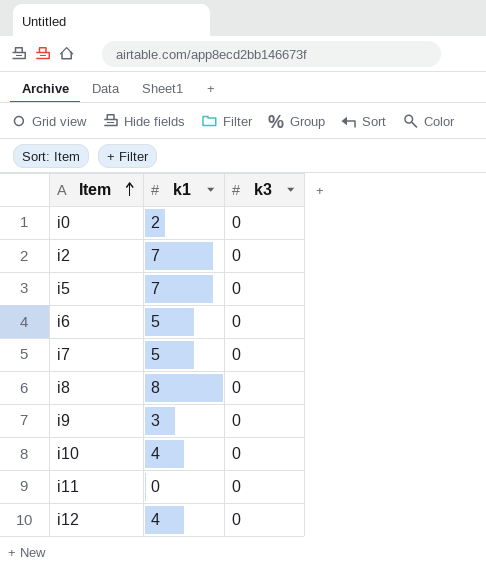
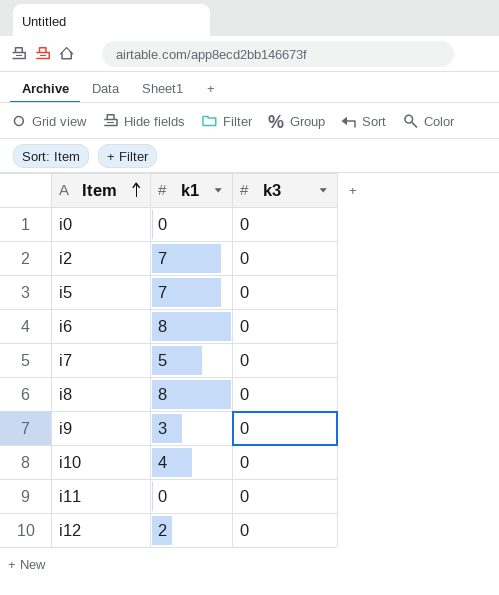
i0 | k1: 2 -> 0
i6 | k1: 5 -> 8
i12 | k1: 4 -> 2

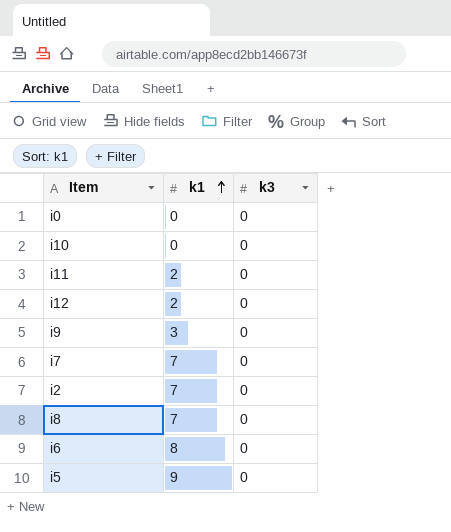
row order: Item ascending -> k1 ascending
i10 | k1: 4 -> 0
i11 | k1: 0 -> 2
i7 | k1: 5 -> 7
i8 | k1: 8 -> 7
i5 | k1: 7 -> 9

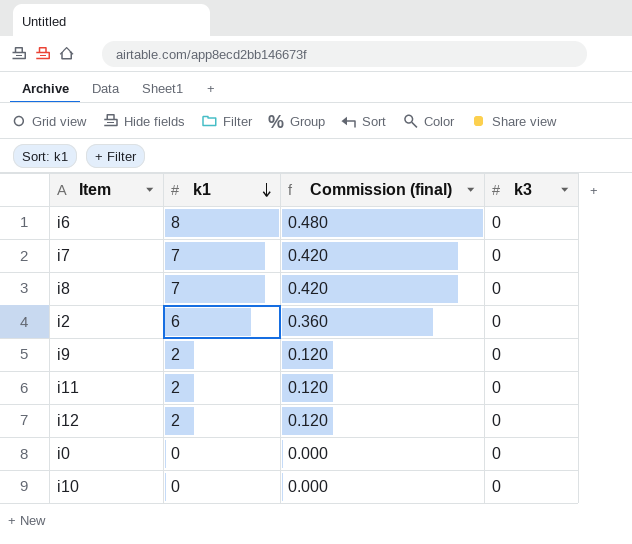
row order: k1 ascending -> k1 descending
column Commission (final) | formula: none -> [k1] * 0.06
row i5: 9 | 0 -> none
i2 | k1: 7 -> 6
i9 | k1: 3 -> 2

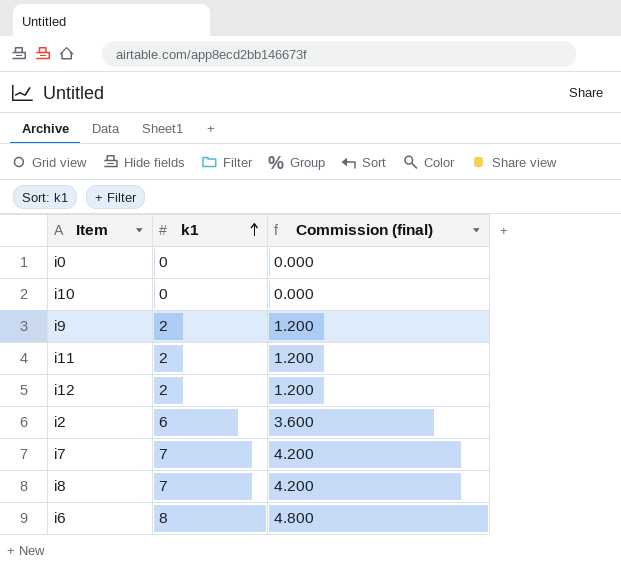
row order: k1 descending -> k1 ascending
column k3 | position: 4 -> none
column Commission (final) | formula: [k1] * 0.06 -> [k1] * 0.6

